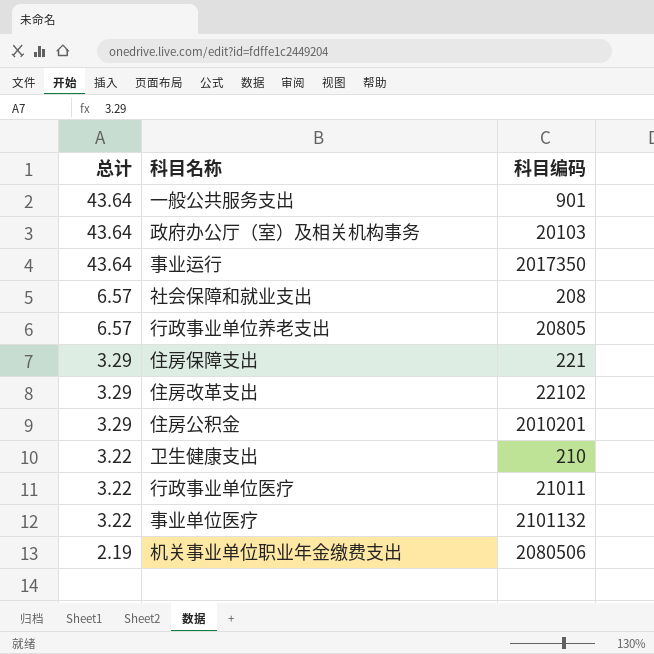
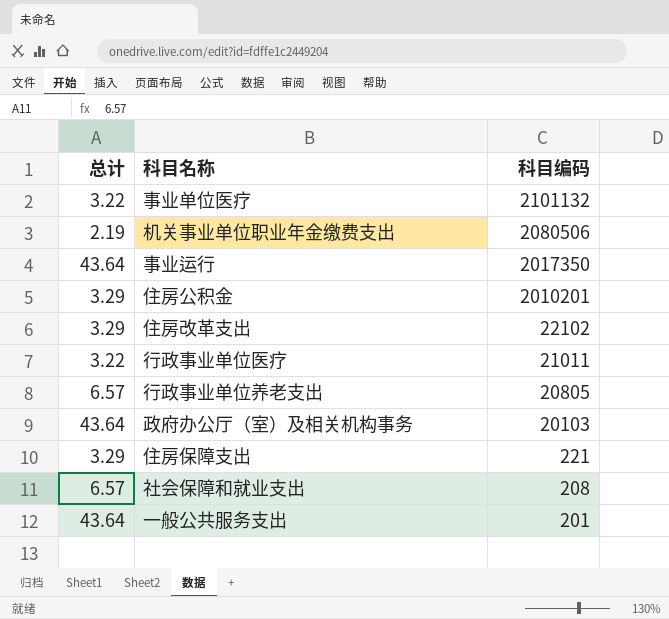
row order: 总计 descending -> 科目编码 descending
row 卫生健康支出: 3.22 | 210 -> none
一般公共服务支出 | 科目编码: 901 -> 201

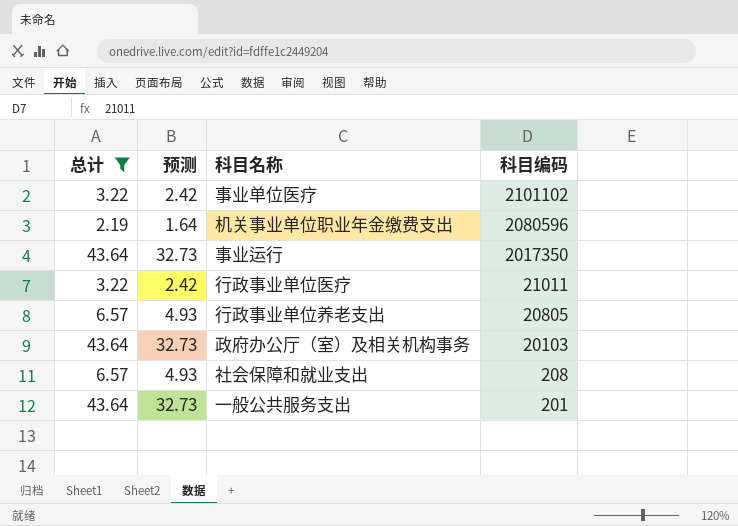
filter: none -> 总计 != 3.29
column 预测 | formula: none -> [总计] * 0.75
事业单位医疗 | 科目编码: 2101132 -> 2101102
机关事业单位职业年金缴费支出 | 科目编码: 2080506 -> 2080596

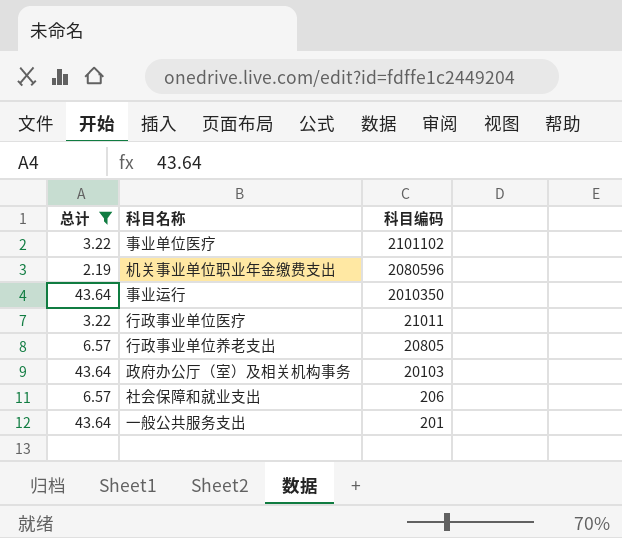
column 预测 | formula: [总计] * 0.75 -> none
事业运行 | 科目编码: 2017350 -> 2010350
社会保障和就业支出 | 科目编码: 208 -> 206

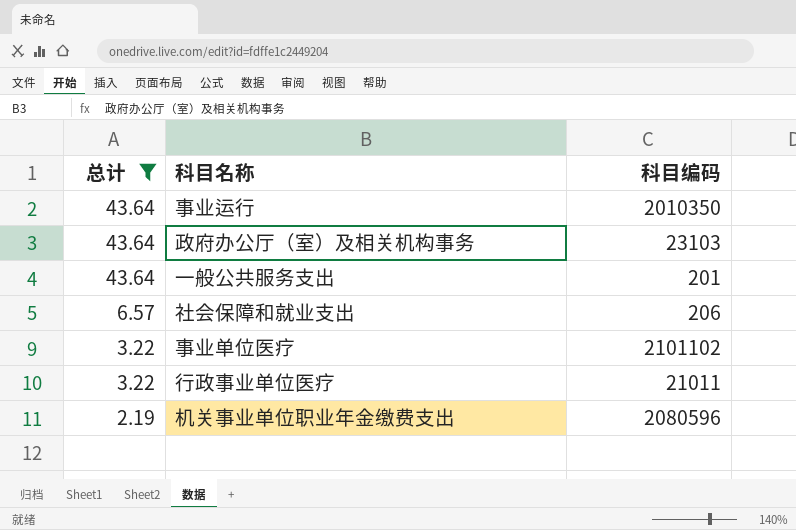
row order: 科目编码 descending -> 总计 descending
row 行政事业单位养老支出: 6.57 | 20805 -> none
政府办公厅（室）及相关机构事务 | 科目编码: 20103 -> 23103

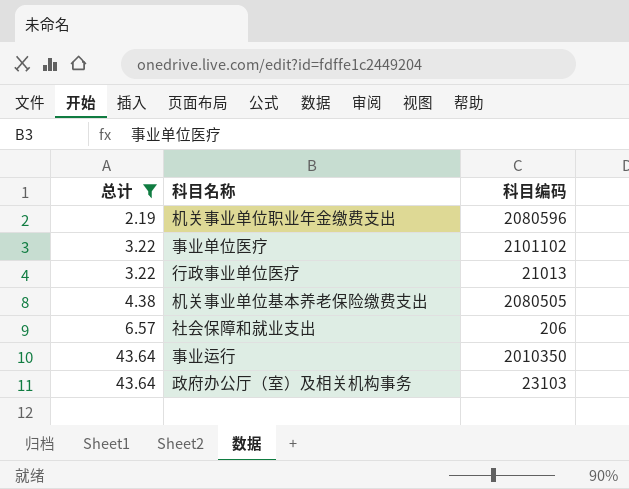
row order: 总计 descending -> 总计 ascending
row 一般公共服务支出: 43.64 | 201 -> none
行政事业单位医疗 | 科目编码: 21011 -> 21013
row 机关事业单位基本养老保险缴费支出: none -> 4.38 | 2080505

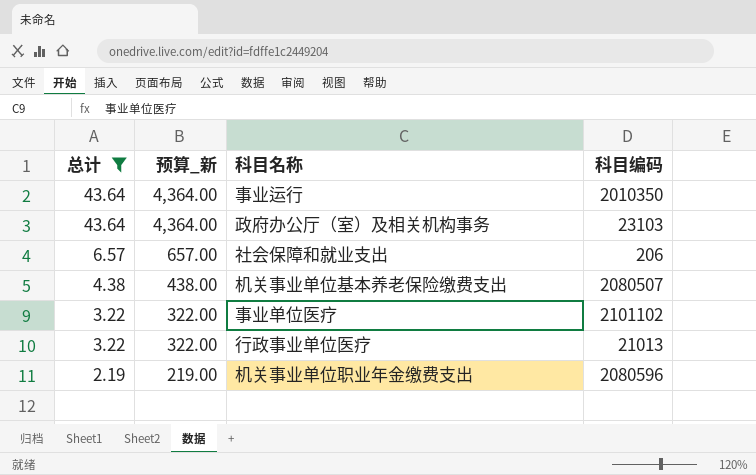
row order: 总计 ascending -> 总计 descending
column 预算_新 | formula: none -> [总计] * 100
机关事业单位基本养老保险缴费支出 | 科目编码: 2080505 -> 2080507

